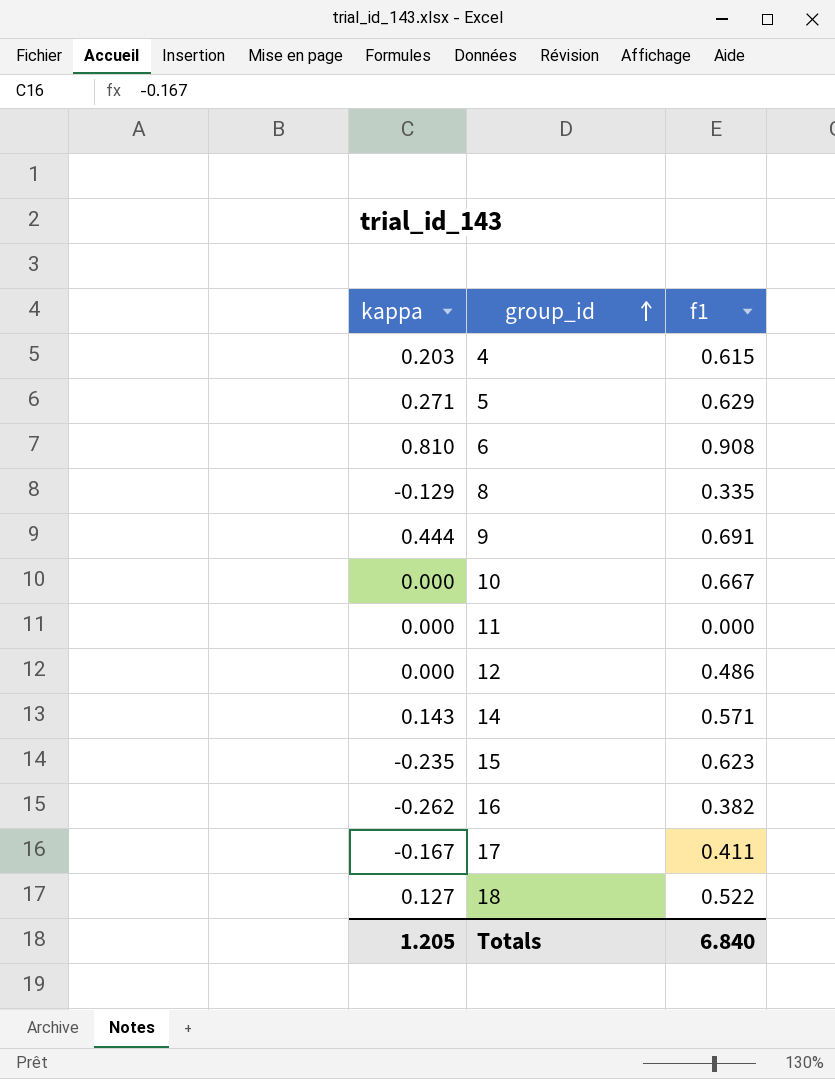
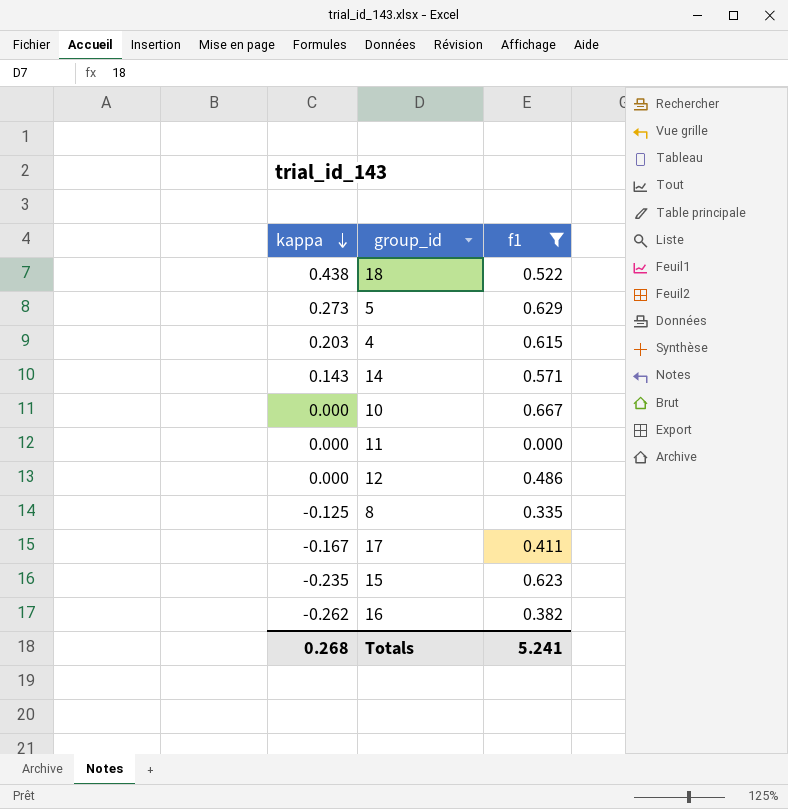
filter: none -> f1 <= 0.667
row order: group_id ascending -> kappa descending
18 | kappa: 0.127 -> 0.438
5 | kappa: 0.271 -> 0.273
8 | kappa: -0.129 -> -0.125
Totals | kappa: 1.205 -> 0.268
Totals | f1: 6.840 -> 5.241

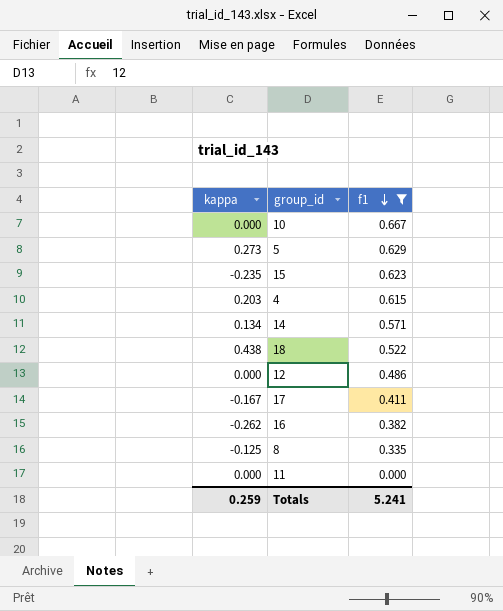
row order: kappa descending -> f1 descending
14 | kappa: 0.143 -> 0.134
Totals | kappa: 0.268 -> 0.259

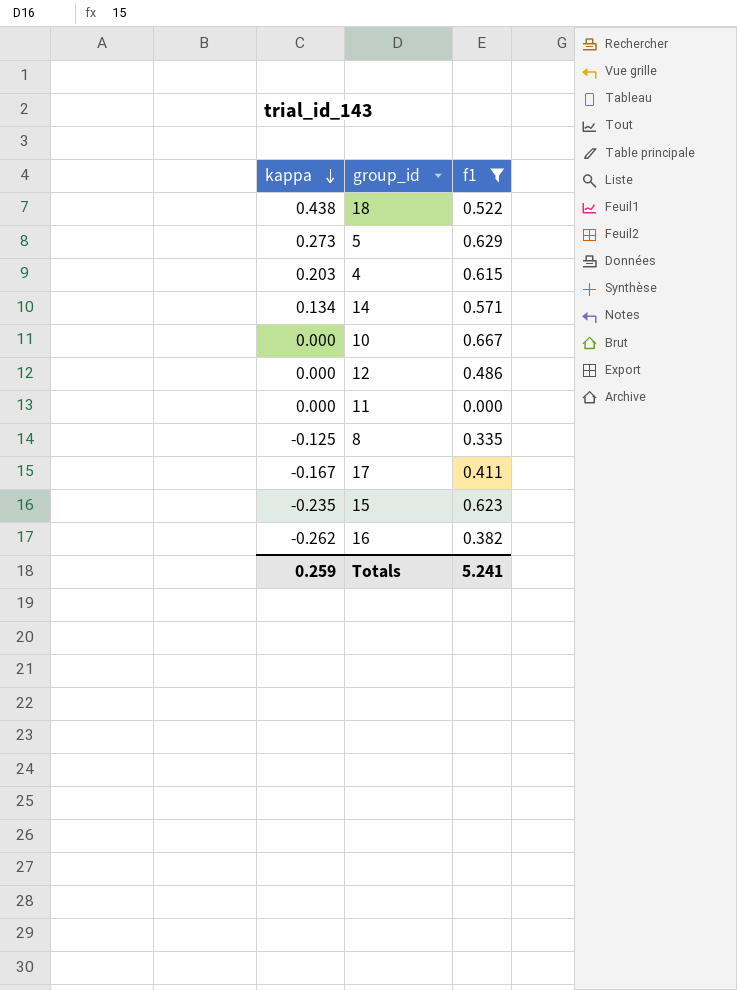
row order: f1 descending -> kappa descending

